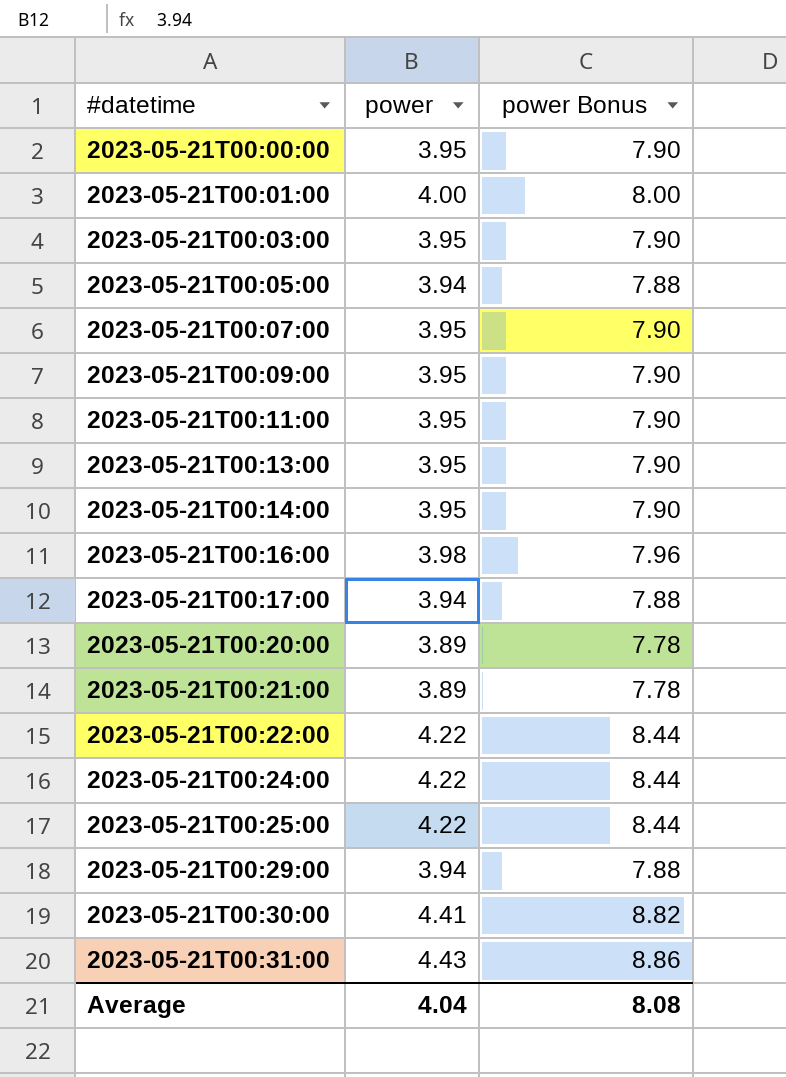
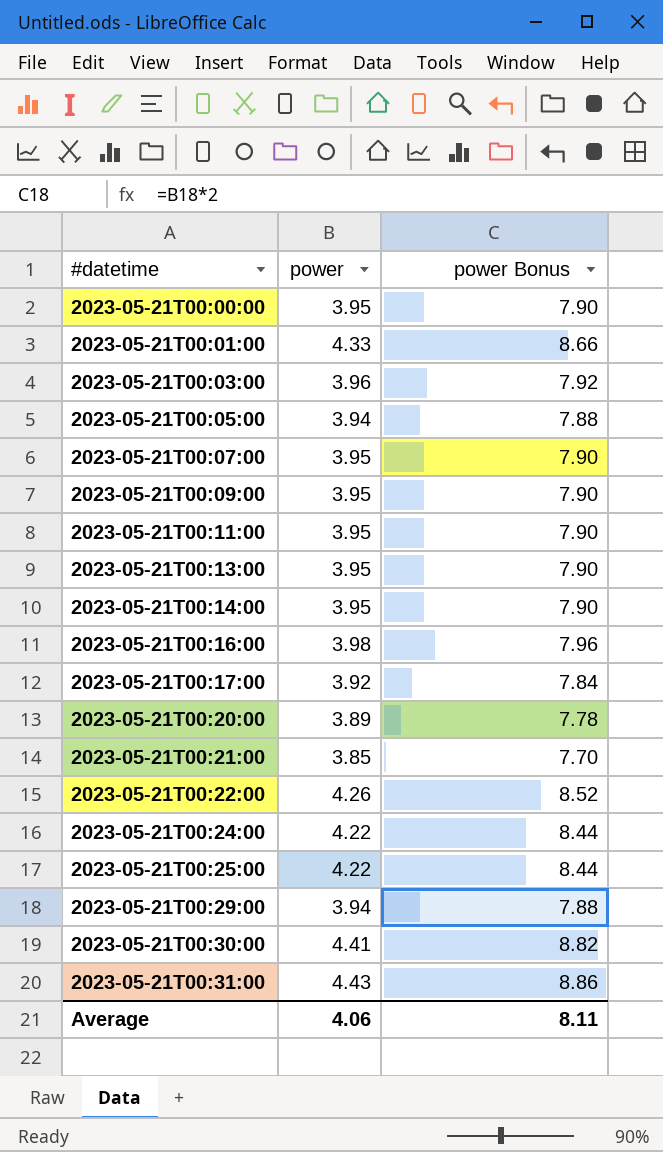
2023-05-21T00:01:00 | power: 4.00 -> 4.33
2023-05-21T00:01:00 | power Bonus: 8.00 -> 8.66
2023-05-21T00:03:00 | power: 3.95 -> 3.96
2023-05-21T00:03:00 | power Bonus: 7.90 -> 7.92
2023-05-21T00:17:00 | power: 3.94 -> 3.92
2023-05-21T00:17:00 | power Bonus: 7.88 -> 7.84
2023-05-21T00:21:00 | power: 3.89 -> 3.85
2023-05-21T00:21:00 | power Bonus: 7.78 -> 7.70
2023-05-21T00:22:00 | power: 4.22 -> 4.26
2023-05-21T00:22:00 | power Bonus: 8.44 -> 8.52
Average | power: 4.04 -> 4.06
Average | power Bonus: 8.08 -> 8.11

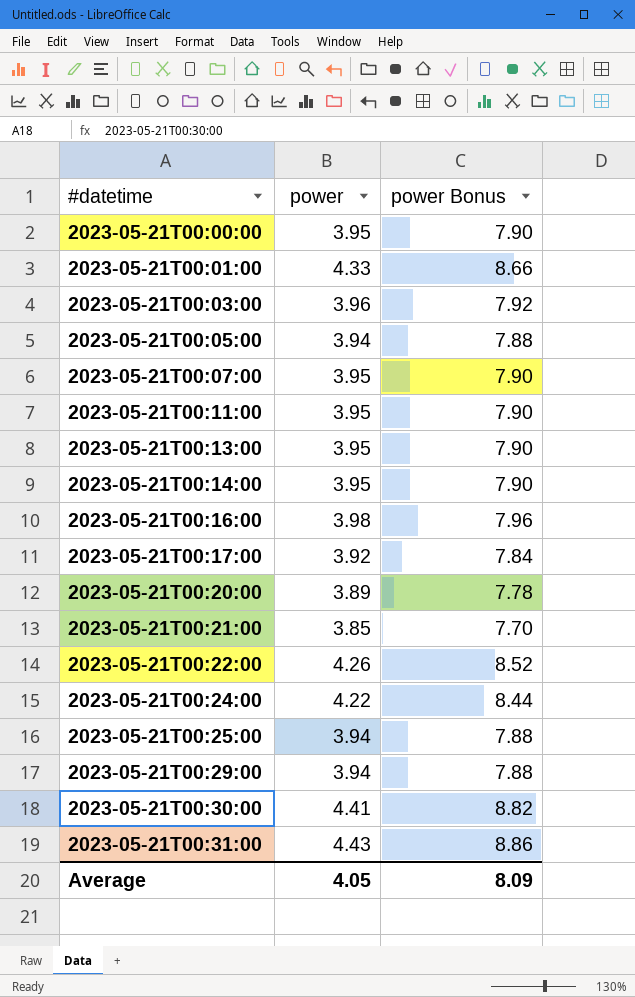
row 2023-05-21T00:09:00: 3.95 | 7.90 -> none
2023-05-21T00:25:00 | power: 4.22 -> 3.94
2023-05-21T00:25:00 | power Bonus: 8.44 -> 7.88
Average | power: 4.06 -> 4.05
Average | power Bonus: 8.11 -> 8.09

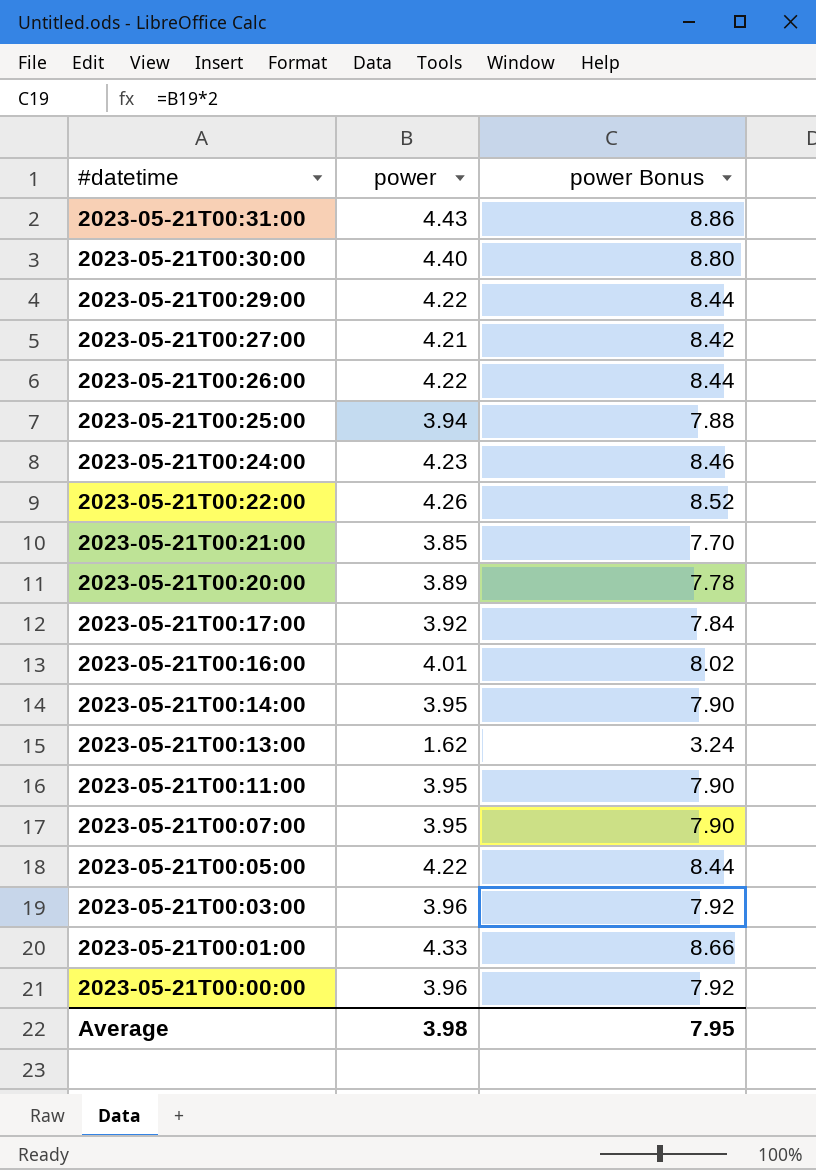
row order: #datetime ascending -> #datetime descending
2023-05-21T00:30:00 | power: 4.41 -> 4.40
2023-05-21T00:30:00 | power Bonus: 8.82 -> 8.80
2023-05-21T00:29:00 | power: 3.94 -> 4.22
2023-05-21T00:29:00 | power Bonus: 7.88 -> 8.44
row 2023-05-21T00:27:00: none -> 4.21 | 8.42
row 2023-05-21T00:26:00: none -> 4.22 | 8.44
2023-05-21T00:24:00 | power: 4.22 -> 4.23
2023-05-21T00:24:00 | power Bonus: 8.44 -> 8.46
2023-05-21T00:16:00 | power: 3.98 -> 4.01
2023-05-21T00:16:00 | power Bonus: 7.96 -> 8.02
2023-05-21T00:13:00 | power: 3.95 -> 1.62
2023-05-21T00:13:00 | power Bonus: 7.90 -> 3.24
2023-05-21T00:05:00 | power: 3.94 -> 4.22
2023-05-21T00:05:00 | power Bonus: 7.88 -> 8.44
2023-05-21T00:00:00 | power: 3.95 -> 3.96
2023-05-21T00:00:00 | power Bonus: 7.90 -> 7.92
Average | power: 4.05 -> 3.98
Average | power Bonus: 8.09 -> 7.95

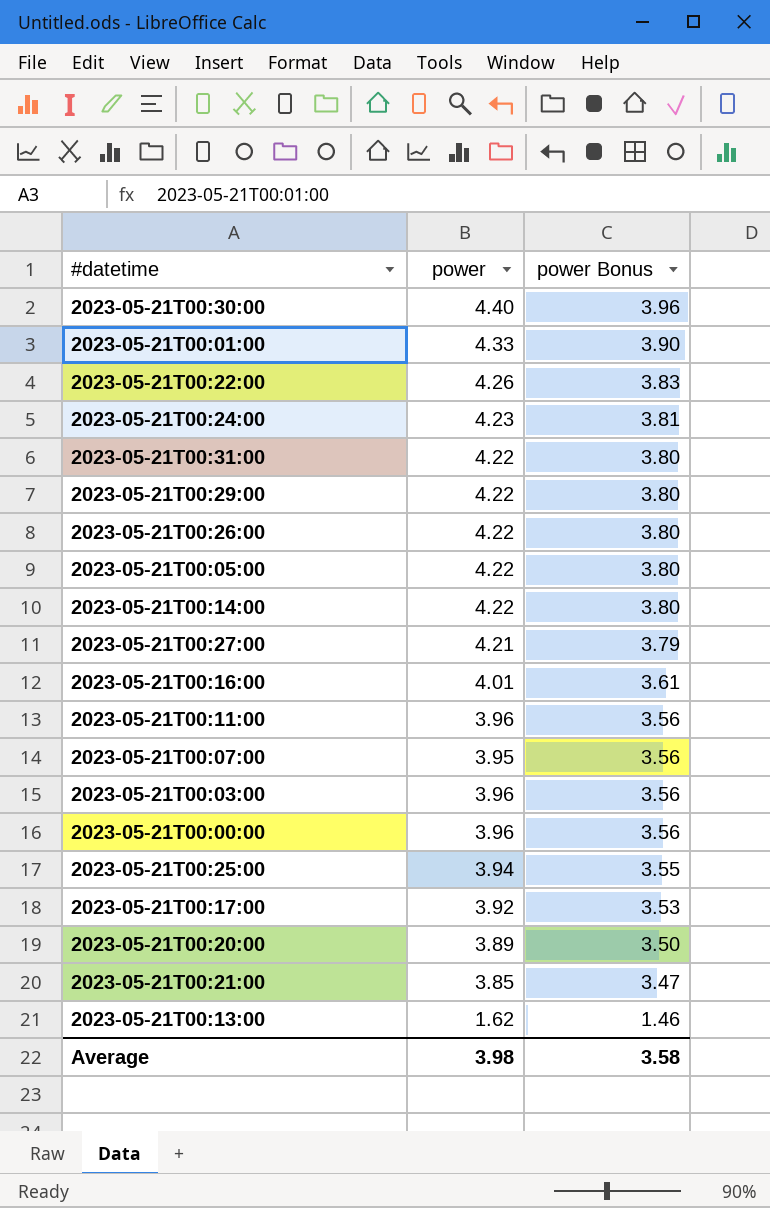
row order: #datetime descending -> power Bonus descending
column power Bonus | formula: [power] * 2 -> [power] * 0.9
2023-05-21T00:31:00 | power: 4.43 -> 4.22
2023-05-21T00:14:00 | power: 3.95 -> 4.22
2023-05-21T00:11:00 | power: 3.95 -> 3.96
Average | power Bonus: 7.95 -> 3.58

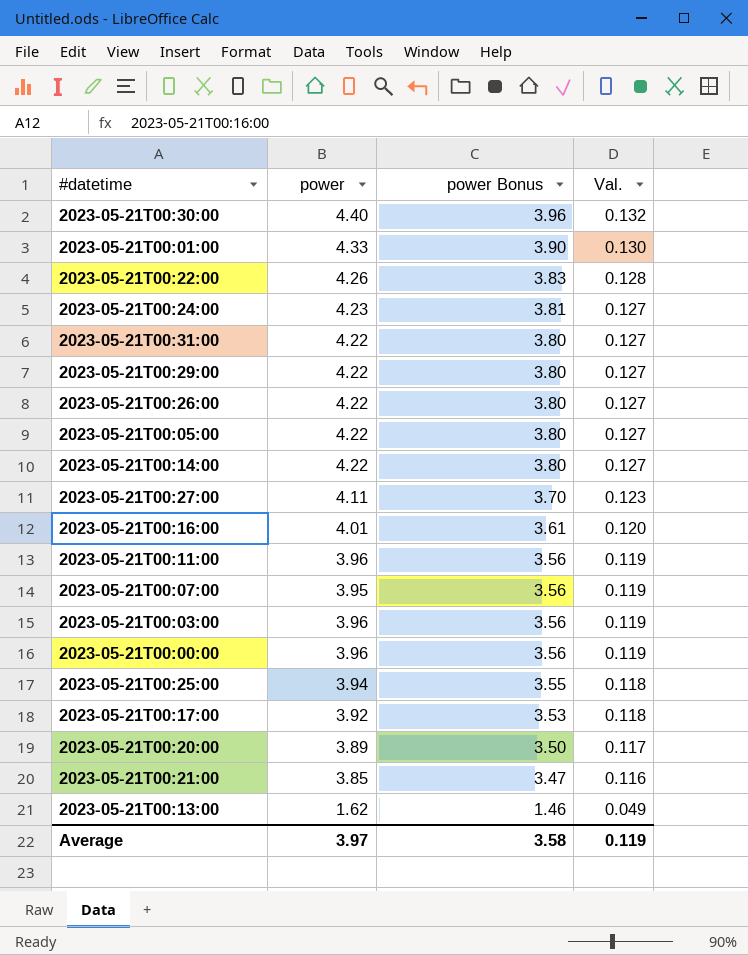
column Val. | formula: none -> [power] * 0.03
2023-05-21T00:27:00 | power: 4.21 -> 4.11
2023-05-21T00:27:00 | power Bonus: 3.79 -> 3.70
Average | power: 3.98 -> 3.97

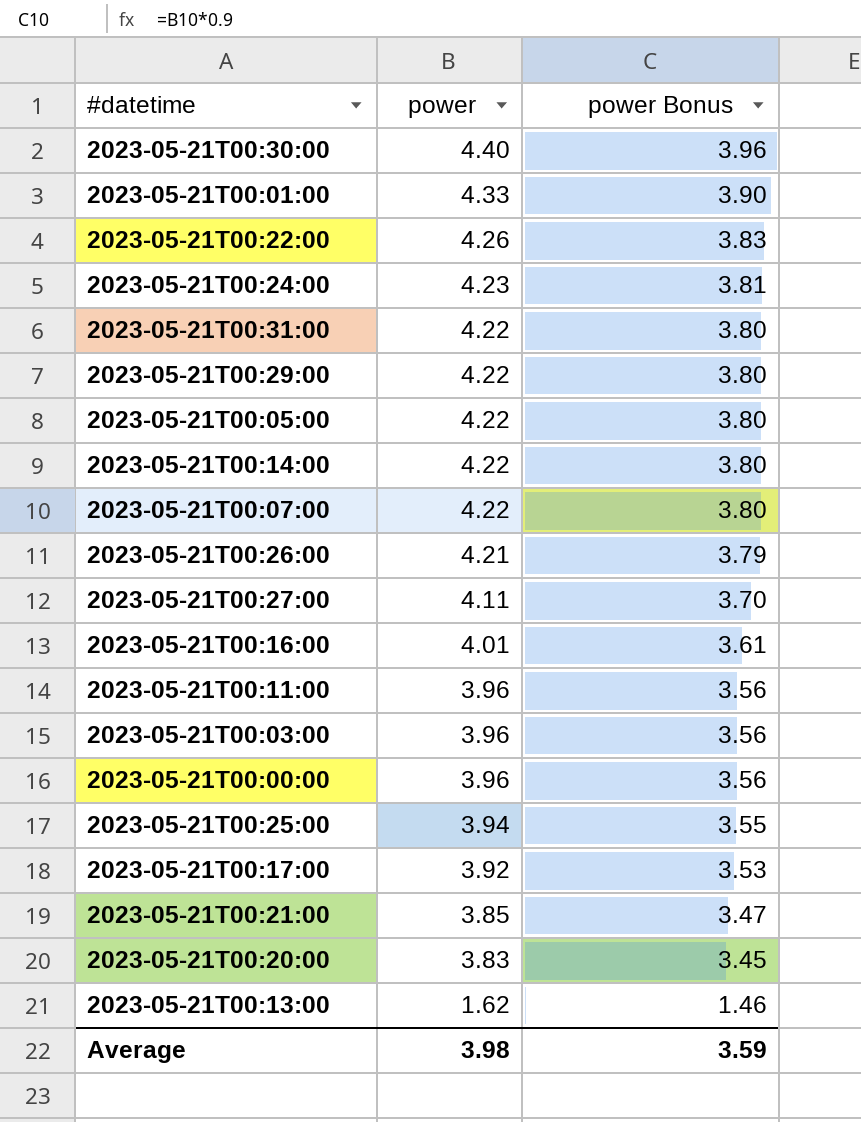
row order: power Bonus descending -> power descending
column Val. | formula: [power] * 0.03 -> none
2023-05-21T00:07:00 | power: 3.95 -> 4.22
2023-05-21T00:07:00 | power Bonus: 3.56 -> 3.80
2023-05-21T00:26:00 | power: 4.22 -> 4.21
2023-05-21T00:26:00 | power Bonus: 3.80 -> 3.79
2023-05-21T00:20:00 | power: 3.89 -> 3.83
2023-05-21T00:20:00 | power Bonus: 3.50 -> 3.45
Average | power: 3.97 -> 3.98
Average | power Bonus: 3.58 -> 3.59

